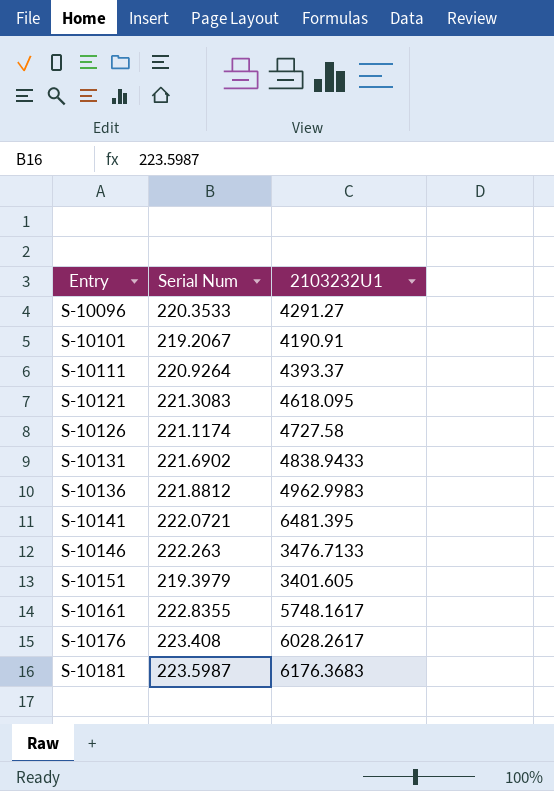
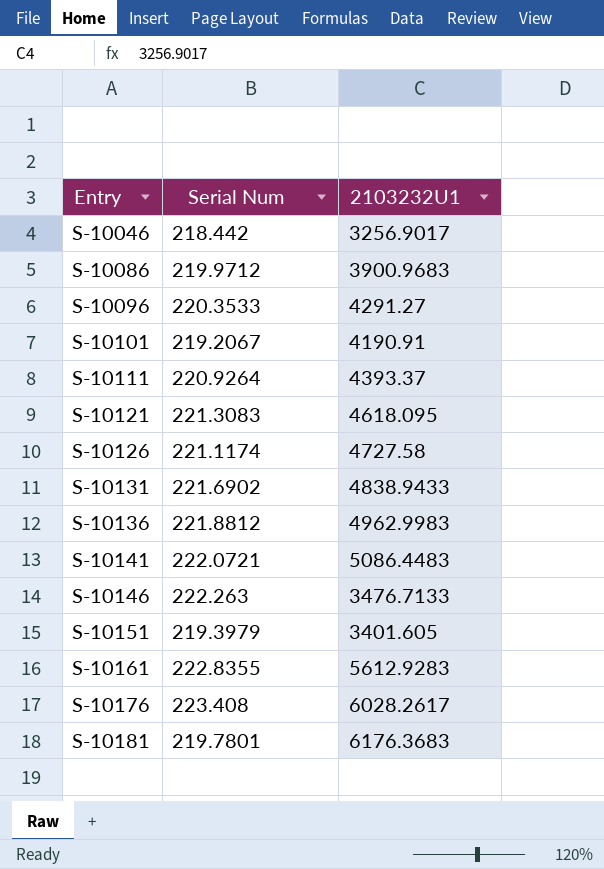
row S-10046: none -> 218.442 | 3256.9017
row S-10086: none -> 219.9712 | 3900.9683
S-10141 | 2103232U1: 6481.395 -> 5086.4483
S-10161 | 2103232U1: 5748.1617 -> 5612.9283
S-10181 | Serial Num: 223.5987 -> 219.7801

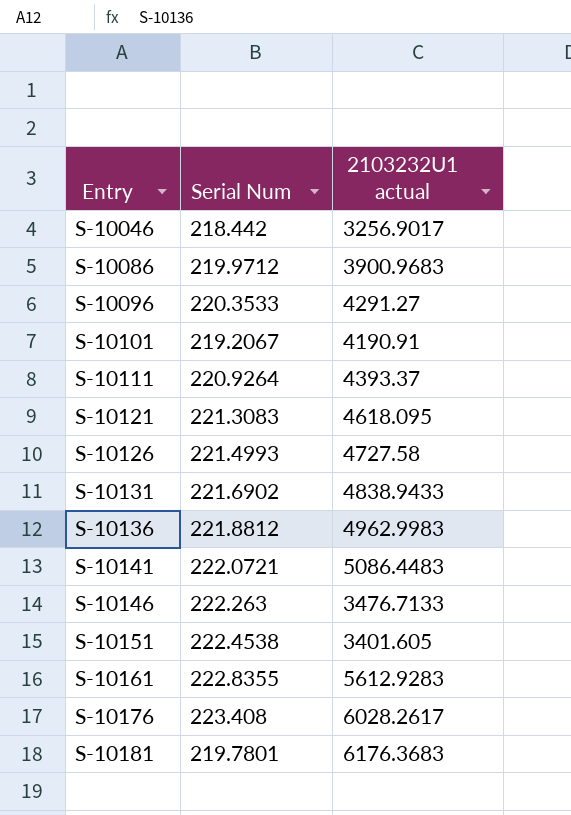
column name: 2103232U1 -> 2103232U1 actual
S-10126 | Serial Num: 221.1174 -> 221.4993
S-10151 | Serial Num: 219.3979 -> 222.4538

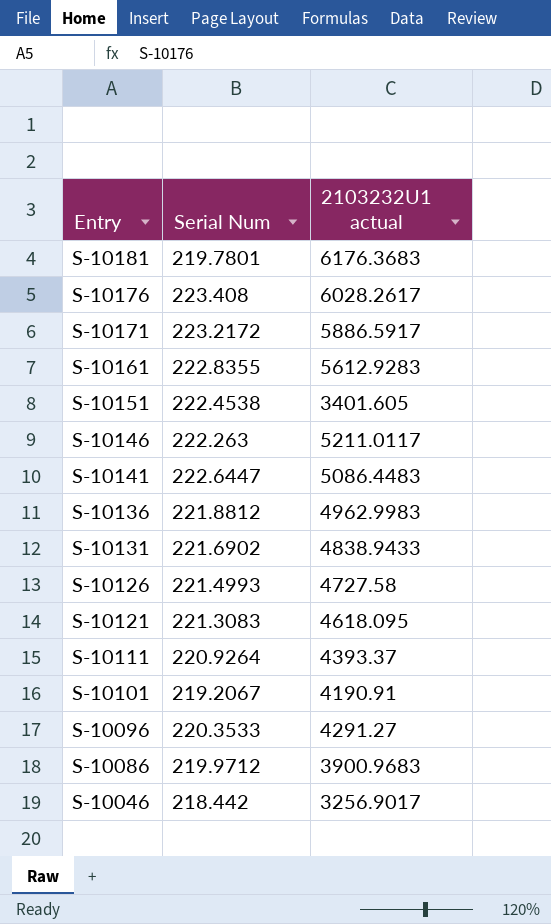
row order: Entry ascending -> Entry descending
row S-10171: none -> 223.2172 | 5886.5917
S-10146 | 2103232U1 actual: 3476.7133 -> 5211.0117
S-10141 | Serial Num: 222.0721 -> 222.6447

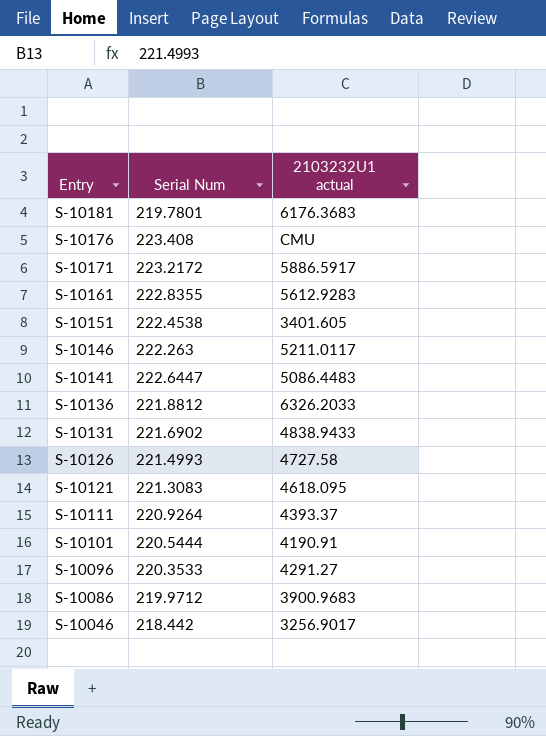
S-10176 | 2103232U1 actual: 6028.2617 -> CMU
S-10136 | 2103232U1 actual: 4962.9983 -> 6326.2033
S-10101 | Serial Num: 219.2067 -> 220.5444

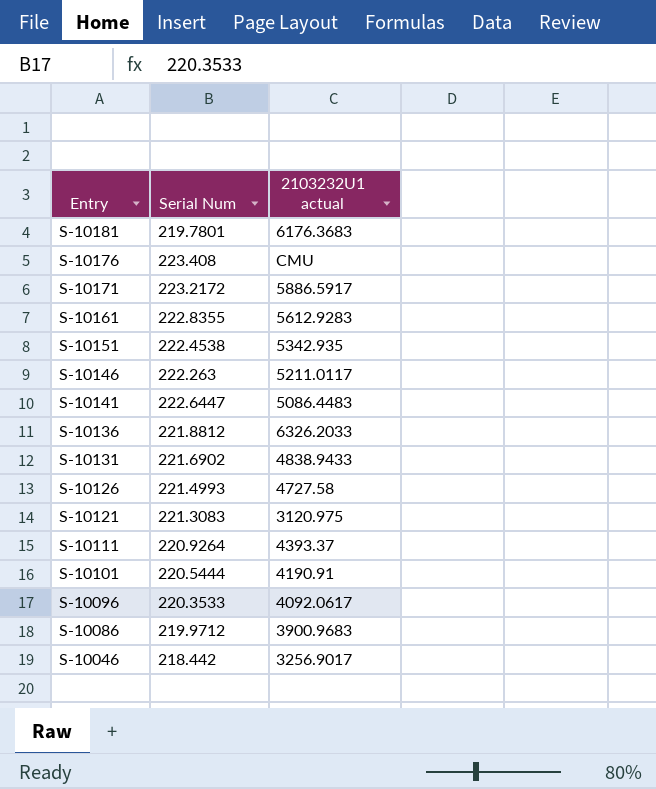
S-10151 | 2103232U1 actual: 3401.605 -> 5342.935
S-10121 | 2103232U1 actual: 4618.095 -> 3120.975
S-10096 | 2103232U1 actual: 4291.27 -> 4092.0617

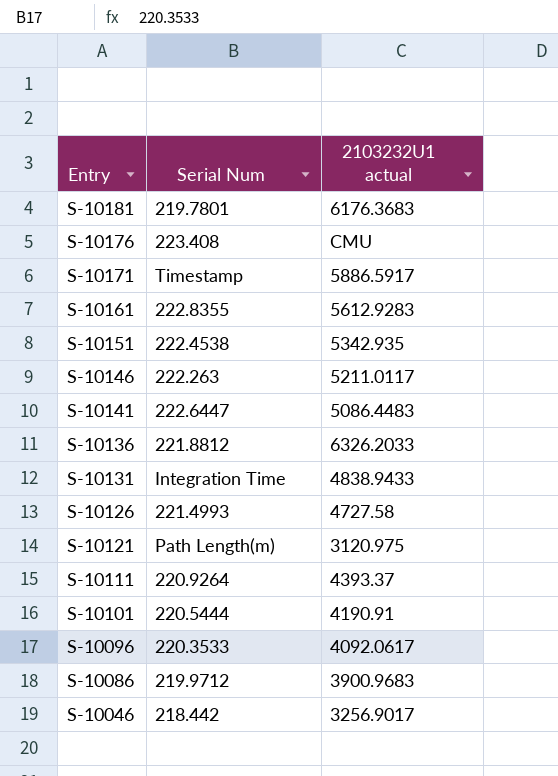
S-10171 | Serial Num: 223.2172 -> Timestamp
S-10131 | Serial Num: 221.6902 -> Integration Time
S-10121 | Serial Num: 221.3083 -> Path Length(m)

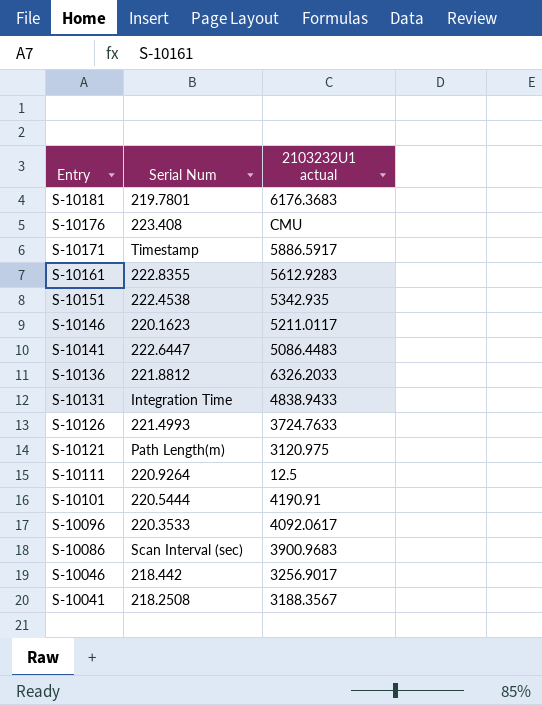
S-10146 | Serial Num: 222.263 -> 220.1623
S-10126 | 2103232U1 actual: 4727.58 -> 3724.7633
S-10111 | 2103232U1 actual: 4393.37 -> 12.5
S-10086 | Serial Num: 219.9712 -> Scan Interval (sec)
row S-10041: none -> 218.2508 | 3188.3567

